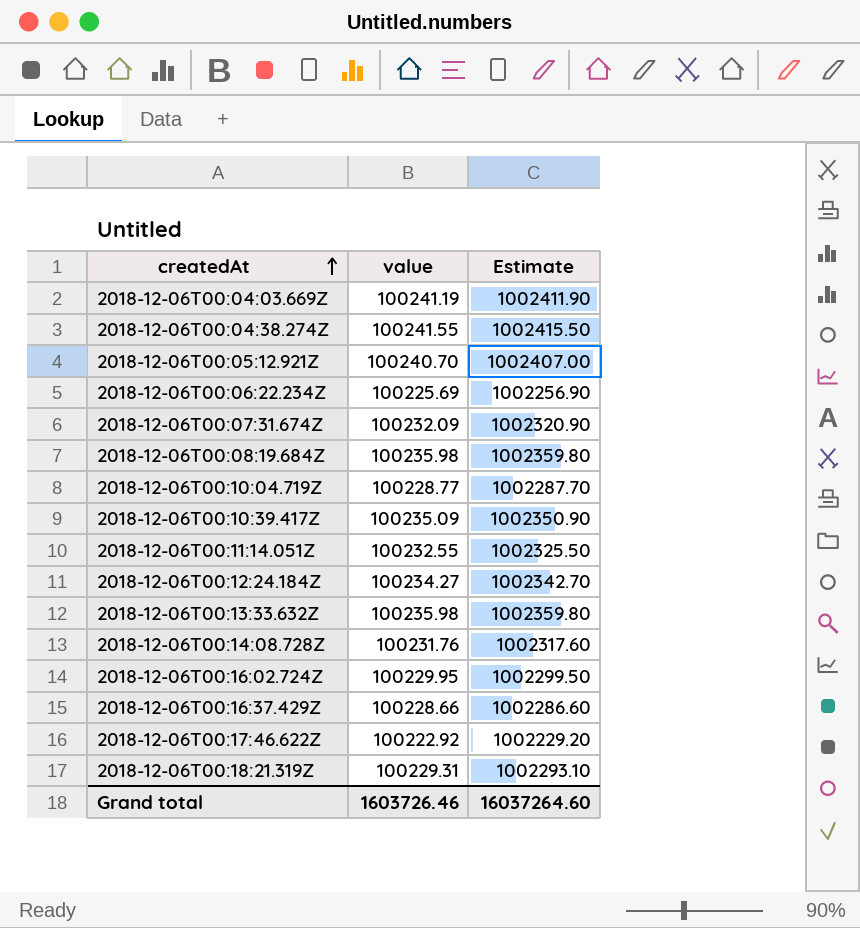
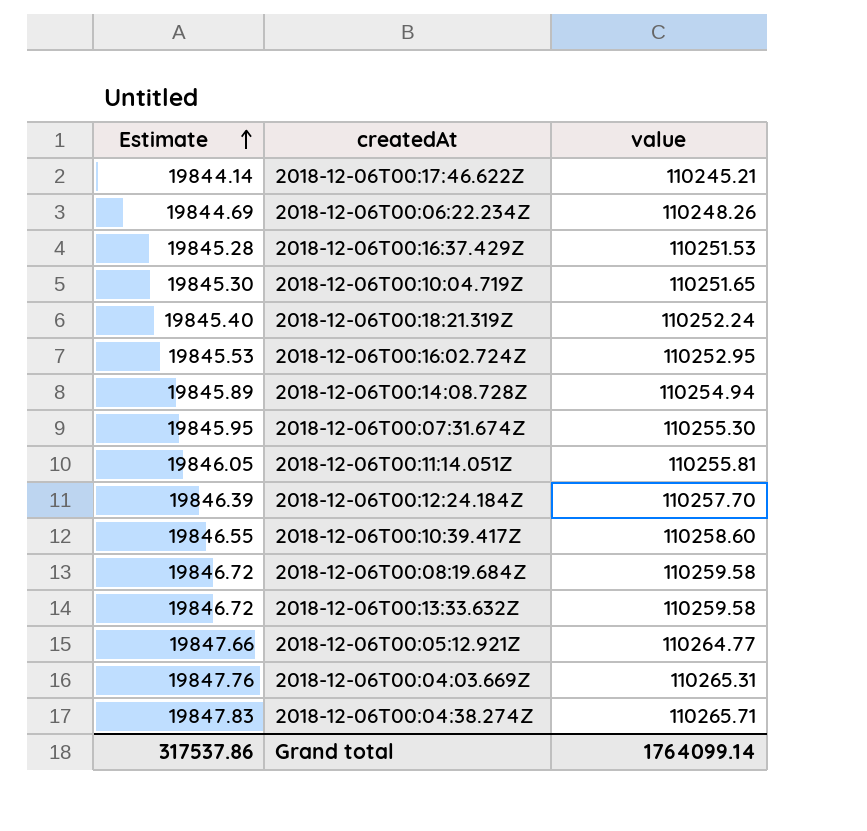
row order: createdAt ascending -> Estimate ascending
column Estimate | formula: [value] * 10 -> [value] * 0.18
column Estimate | position: 3 -> 1
2018-12-06T00:17:46.622Z | value: 100222.92 -> 110245.21
2018-12-06T00:06:22.234Z | value: 100225.69 -> 110248.26
2018-12-06T00:16:37.429Z | value: 100228.66 -> 110251.53
2018-12-06T00:10:04.719Z | value: 100228.77 -> 110251.65
2018-12-06T00:18:21.319Z | value: 100229.31 -> 110252.24
2018-12-06T00:16:02.724Z | value: 100229.95 -> 110252.95
2018-12-06T00:14:08.728Z | value: 100231.76 -> 110254.94
2018-12-06T00:07:31.674Z | value: 100232.09 -> 110255.30
2018-12-06T00:11:14.051Z | value: 100232.55 -> 110255.81
2018-12-06T00:12:24.184Z | value: 100234.27 -> 110257.70
2018-12-06T00:10:39.417Z | value: 100235.09 -> 110258.60
2018-12-06T00:08:19.684Z | value: 100235.98 -> 110259.58
2018-12-06T00:13:33.632Z | value: 100235.98 -> 110259.58
2018-12-06T00:05:12.921Z | value: 100240.70 -> 110264.77
2018-12-06T00:04:03.669Z | value: 100241.19 -> 110265.31
2018-12-06T00:04:38.274Z | value: 100241.55 -> 110265.71
Grand total | Estimate: 16037264.60 -> 317537.86
Grand total | value: 1603726.46 -> 1764099.14

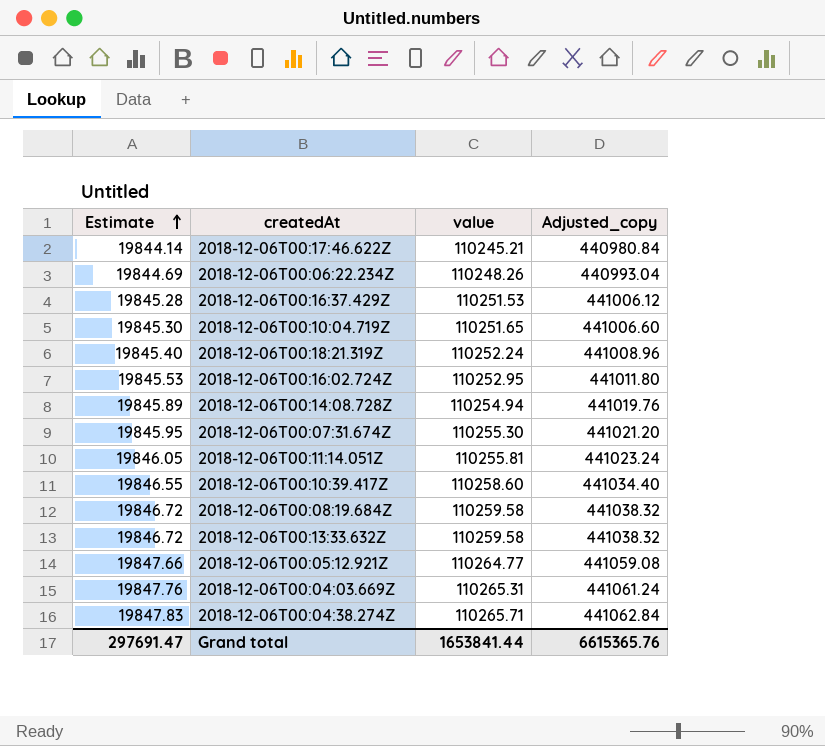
column Adjusted_copy | formula: none -> [value] * 4
row 2018-12-06T00:12:24.184Z: 19846.39 | 110257.70 -> none
Grand total | Estimate: 317537.86 -> 297691.47
Grand total | value: 1764099.14 -> 1653841.44

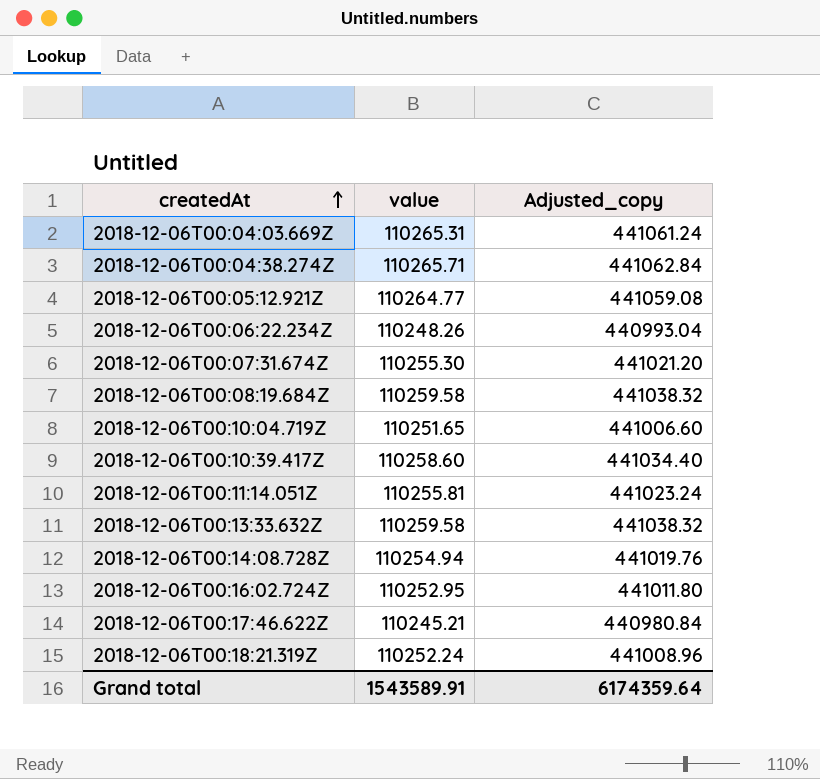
row order: Estimate ascending -> createdAt ascending
column Estimate | formula: [value] * 0.18 -> none
row 2018-12-06T00:16:37.429Z: 19845.28 | 110251.53 | 441006.12 -> none
Grand total | value: 1653841.44 -> 1543589.91
Grand total | Adjusted_copy: 6615365.76 -> 6174359.64

